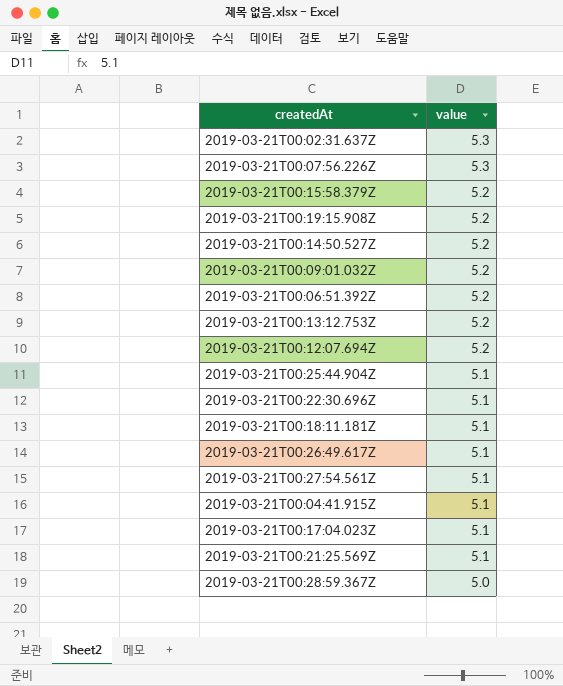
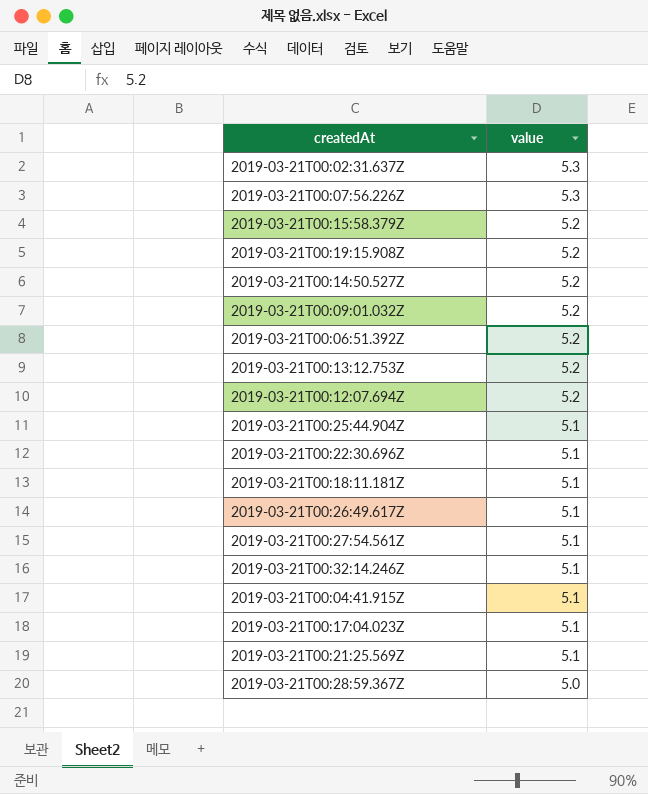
row 2019-03-21T00:32:14.246Z: none -> 5.1

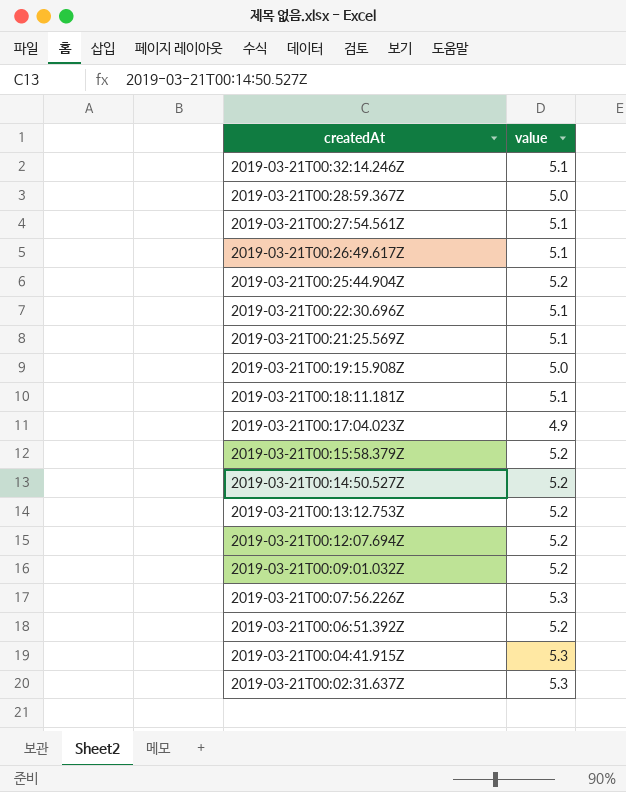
row order: value descending -> createdAt descending
2019-03-21T00:25:44.904Z | value: 5.1 -> 5.2
2019-03-21T00:19:15.908Z | value: 5.2 -> 5.0
2019-03-21T00:17:04.023Z | value: 5.1 -> 4.9
2019-03-21T00:04:41.915Z | value: 5.1 -> 5.3

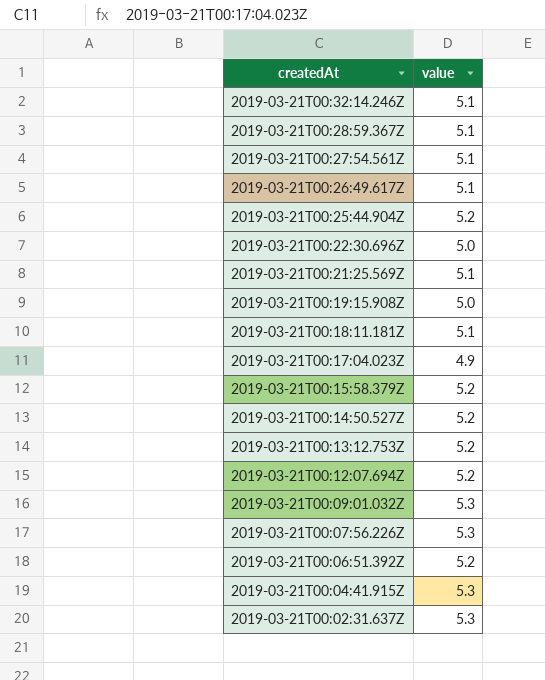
2019-03-21T00:28:59.367Z | value: 5.0 -> 5.1
2019-03-21T00:22:30.696Z | value: 5.1 -> 5.0
2019-03-21T00:09:01.032Z | value: 5.2 -> 5.3

